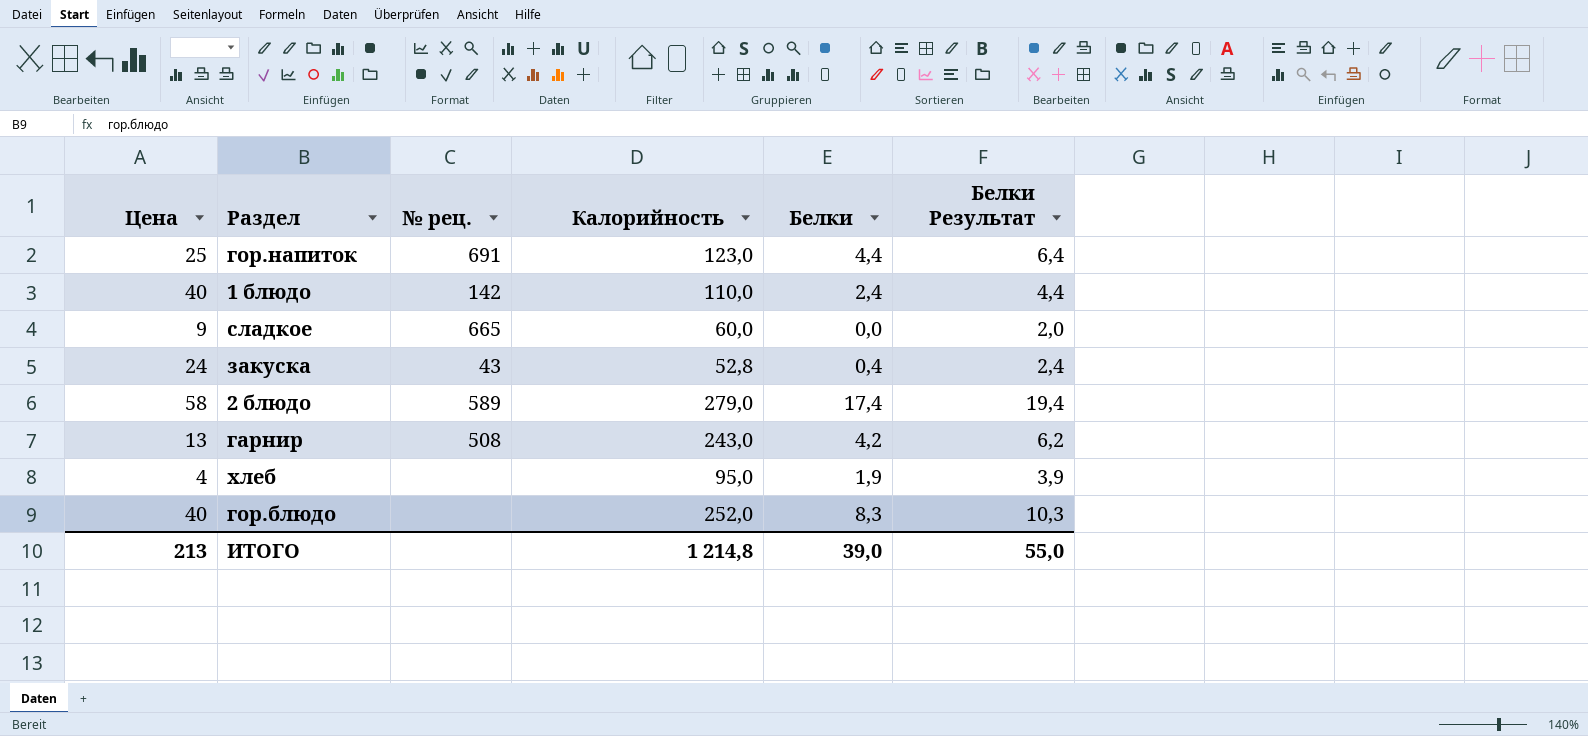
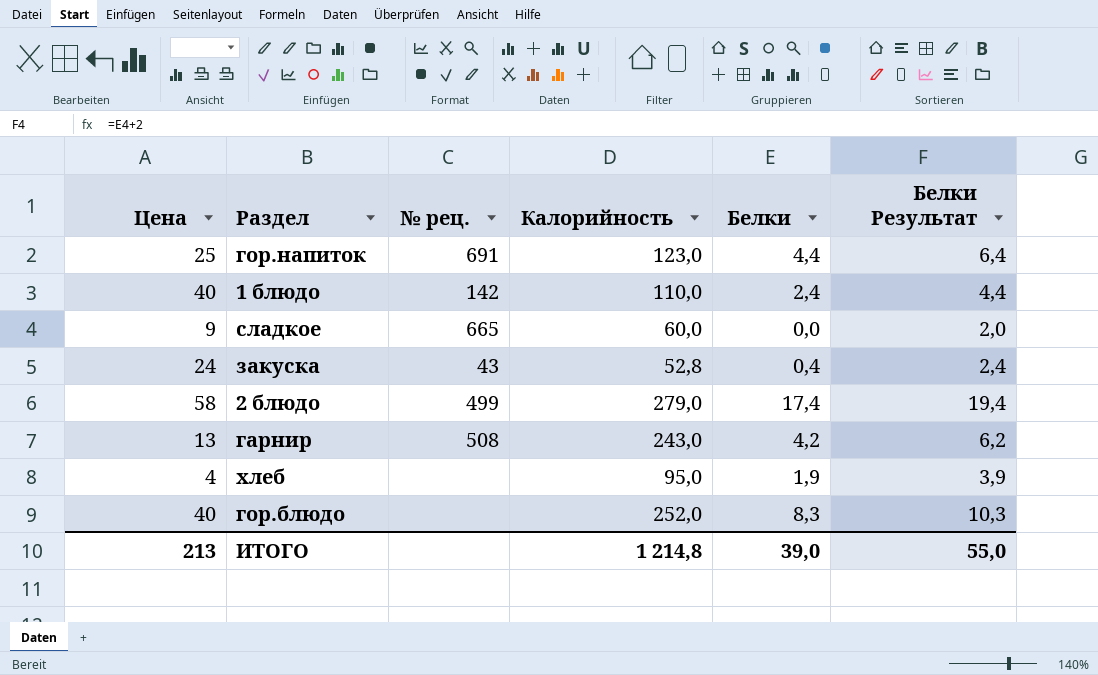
2 блюдо | № рец.: 589 -> 499

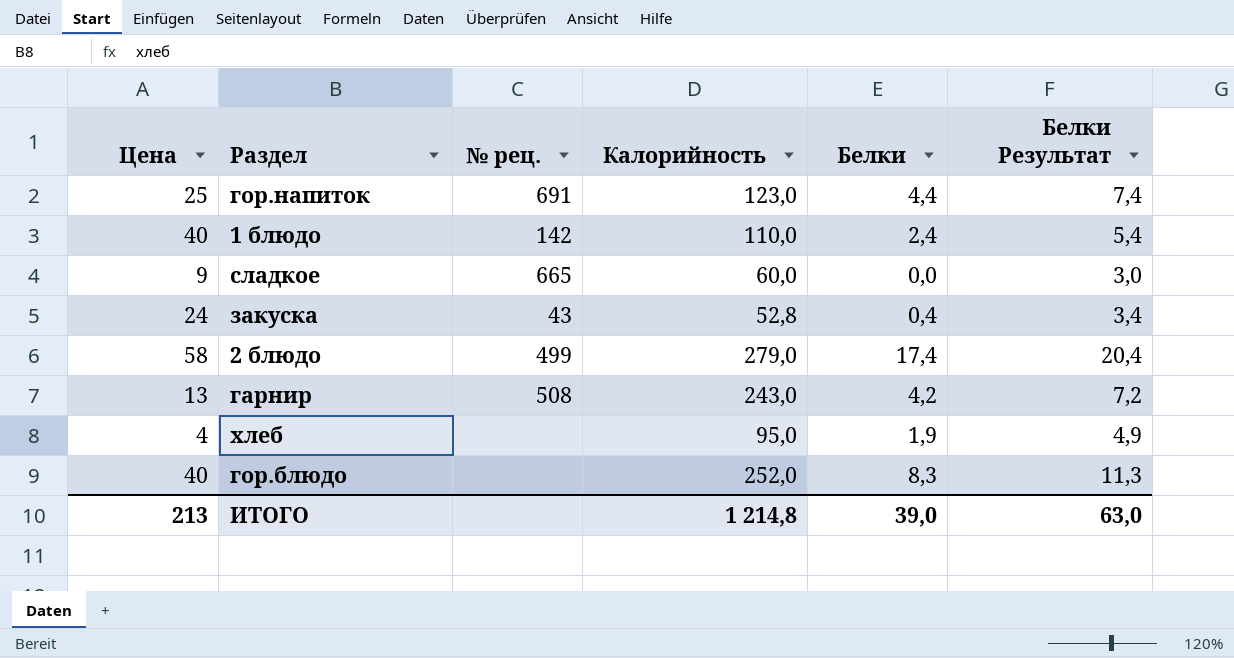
column Белки Результат | formula: [Белки] + 2 -> [Белки] + 3
ИТОГО | Белки Результат: 55,0 -> 63,0

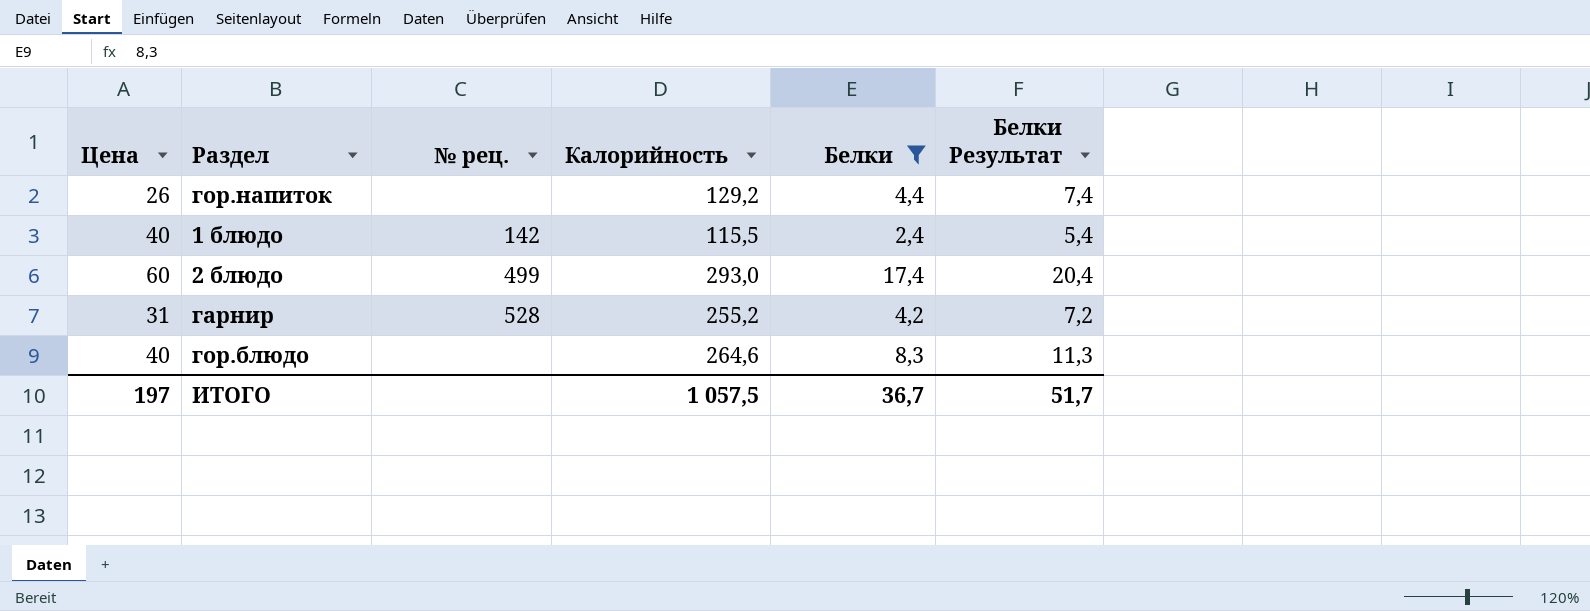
filter: none -> Белки >= 2,4
гор.напиток | Цена: 25 -> 26
гор.напиток | № рец.: 691 -> none
гор.напиток | Калорийность: 123,0 -> 129,2
1 блюдо | Калорийность: 110,0 -> 115,5
2 блюдо | Цена: 58 -> 60
2 блюдо | Калорийность: 279,0 -> 293,0
гарнир | Цена: 13 -> 31
гарнир | № рец.: 508 -> 528
гарнир | Калорийность: 243,0 -> 255,2
гор.блюдо | Калорийность: 252,0 -> 264,6
ИТОГО | Цена: 213 -> 197
ИТОГО | Калорийность: 1 214,8 -> 1 057,5
ИТОГО | Белки: 39,0 -> 36,7
ИТОГО | Белки Результат: 63,0 -> 51,7

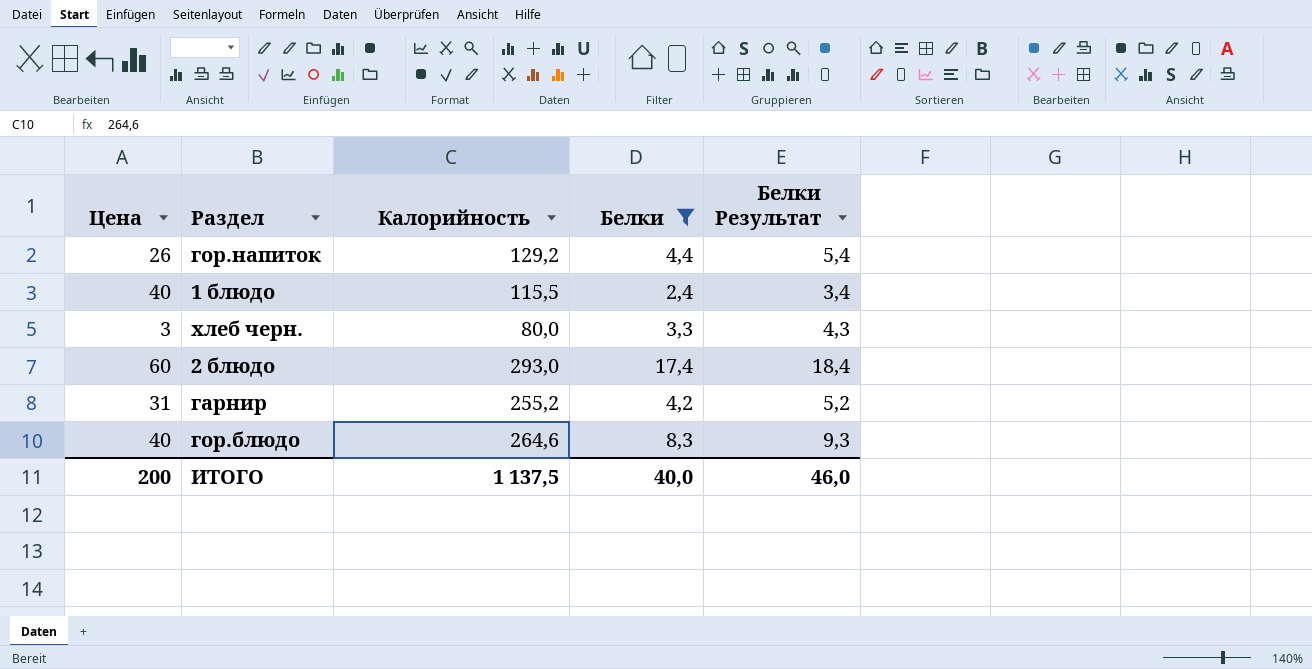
column № рец. | position: 3 -> none
column Белки Результат | formula: [Белки] + 3 -> [Белки] + 1
row хлеб черн.: none -> 3 | 80,0 | 3,3 | 4,3
ИТОГО | Цена: 197 -> 200
ИТОГО | Калорийность: 1 057,5 -> 1 137,5
ИТОГО | Белки: 36,7 -> 40,0
ИТОГО | Белки Результат: 51,7 -> 46,0

